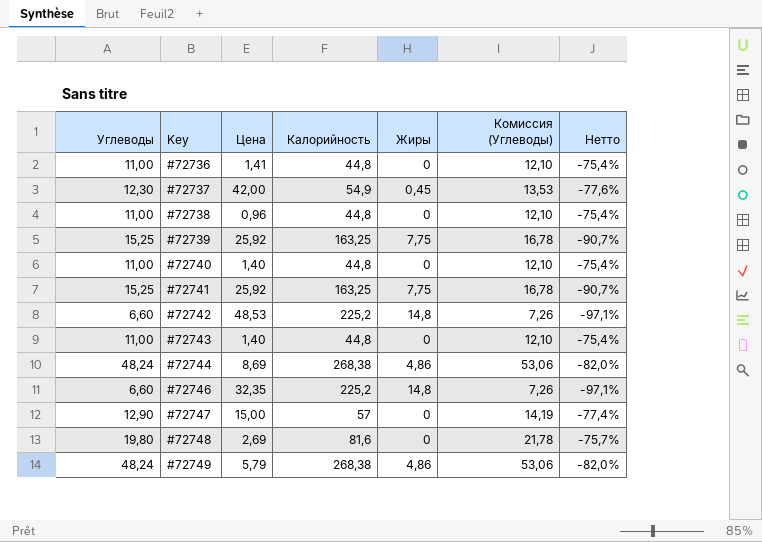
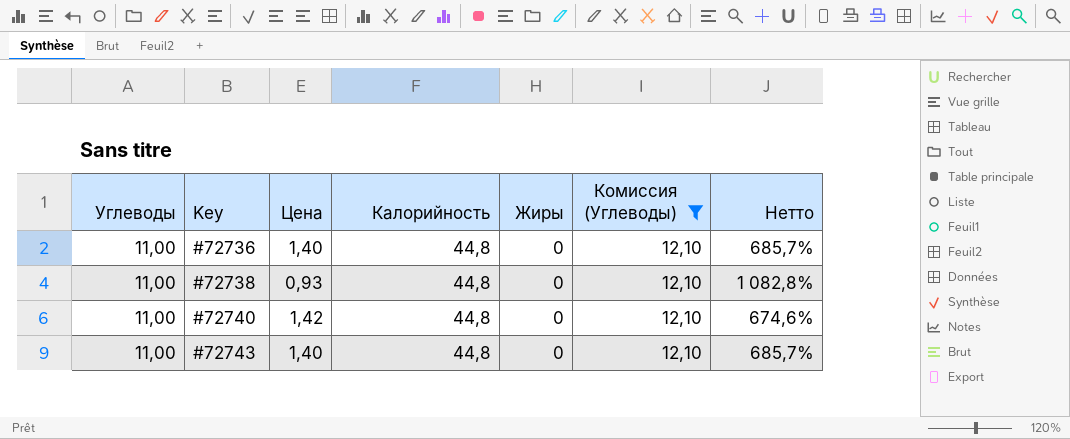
filter: none -> Комиссия (Углеводы) = 12,10
column Нетто | formula: ([Углеводы] - [Калорийность]) / [Калорийность] -> ([Углеводы] - [Цена]) / [Цена]
#72736 | Цена: 1,41 -> 1,40
#72738 | Цена: 0,96 -> 0,93
#72740 | Цена: 1,40 -> 1,42

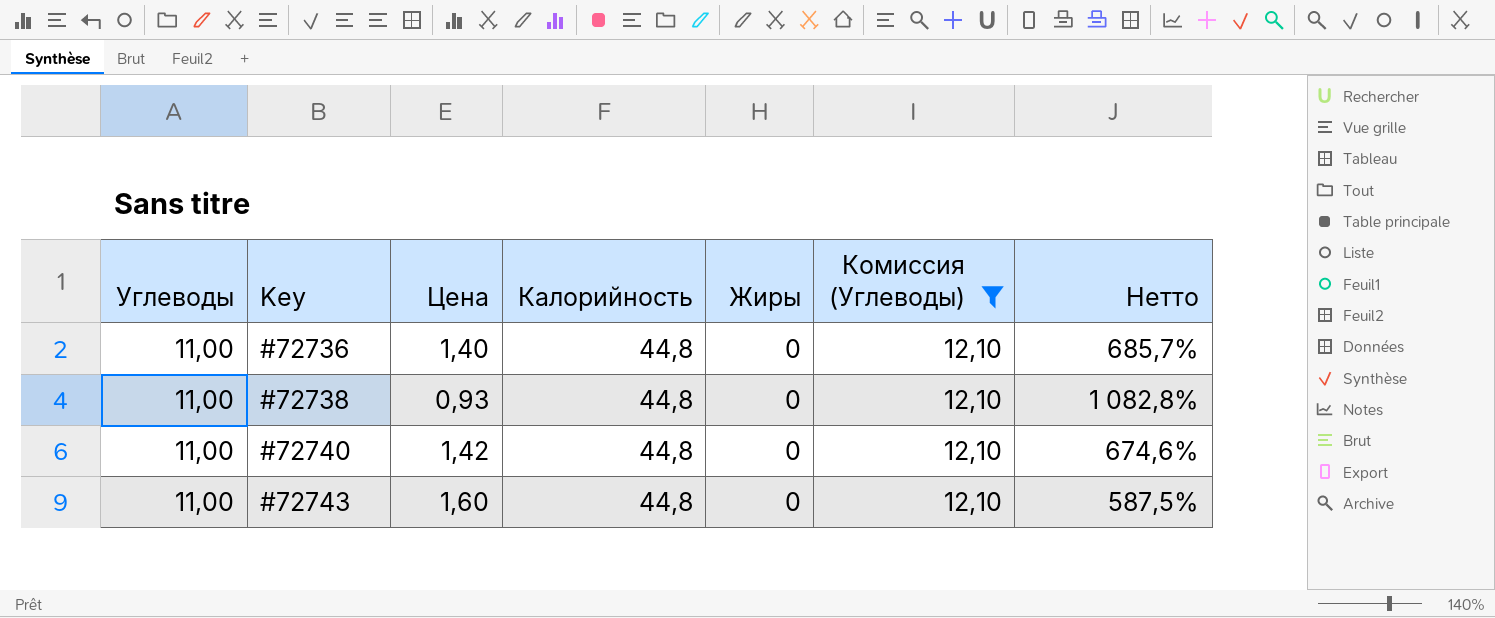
#72743 | Цена: 1,40 -> 1,60
#72743 | Нетто: 685,7% -> 587,5%

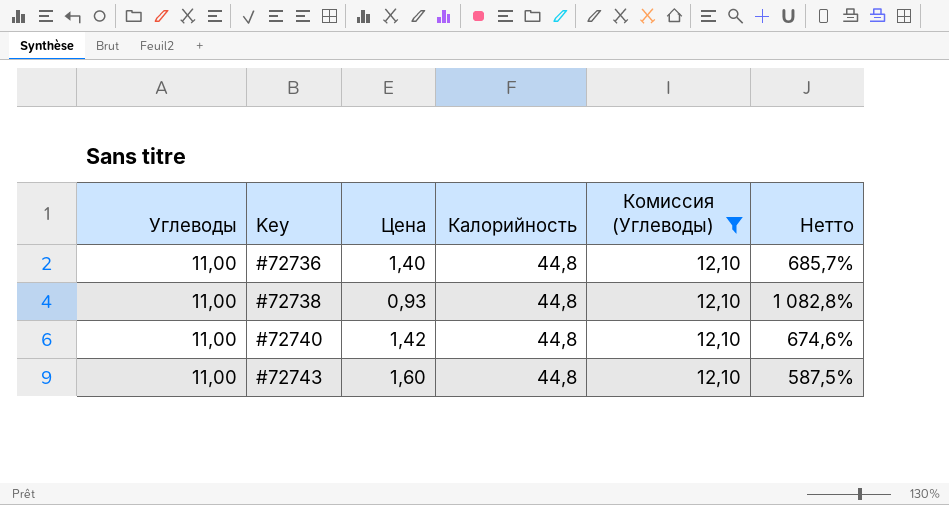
column Жиры | position: 5 -> none

